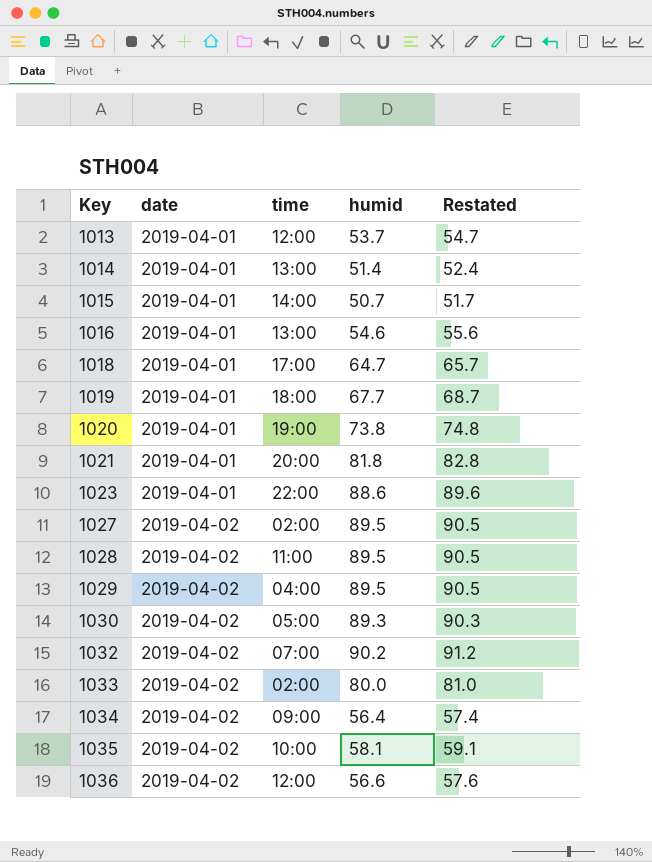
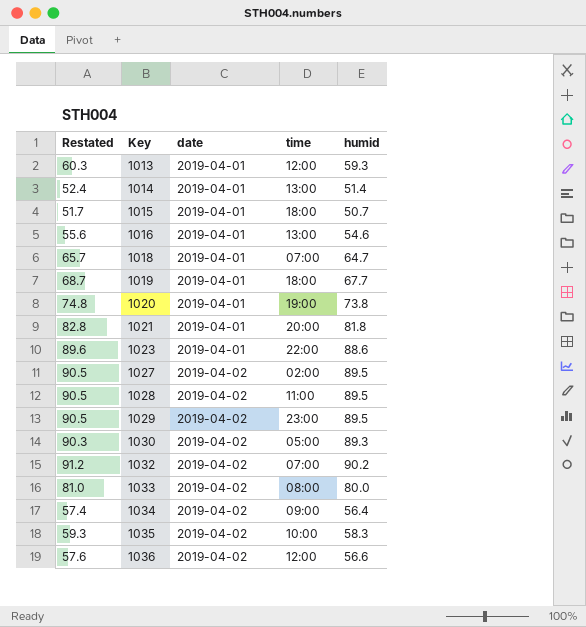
column Restated | position: 5 -> 1
1013 | Restated: 54.7 -> 60.3
1013 | humid: 53.7 -> 59.3
1015 | time: 14:00 -> 18:00
1018 | time: 17:00 -> 07:00
1029 | time: 04:00 -> 23:00
1033 | time: 02:00 -> 08:00
1035 | Restated: 59.1 -> 59.3
1035 | humid: 58.1 -> 58.3

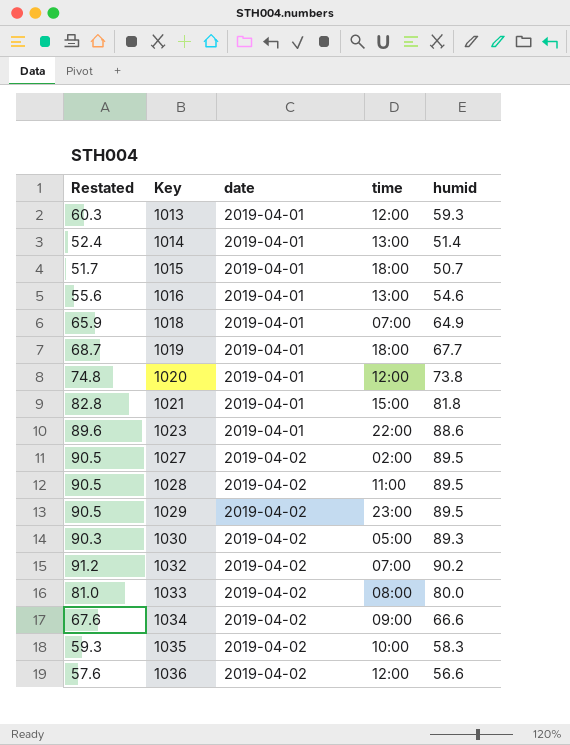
1018 | Restated: 65.7 -> 65.9
1018 | humid: 64.7 -> 64.9
1020 | time: 19:00 -> 12:00
1021 | time: 20:00 -> 15:00
1034 | Restated: 57.4 -> 67.6
1034 | humid: 56.4 -> 66.6

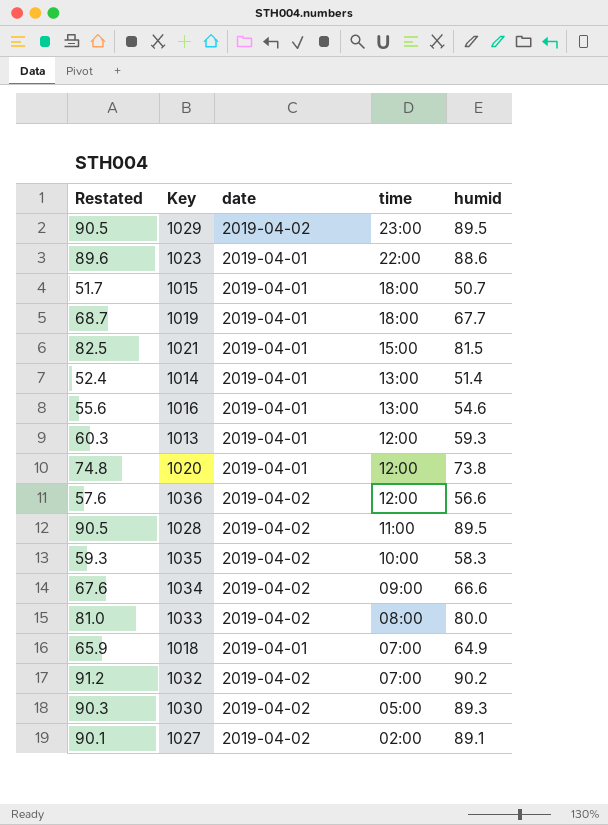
row order: Key ascending -> time descending
1021 | Restated: 82.8 -> 82.5
1021 | humid: 81.8 -> 81.5
1027 | Restated: 90.5 -> 90.1
1027 | humid: 89.5 -> 89.1

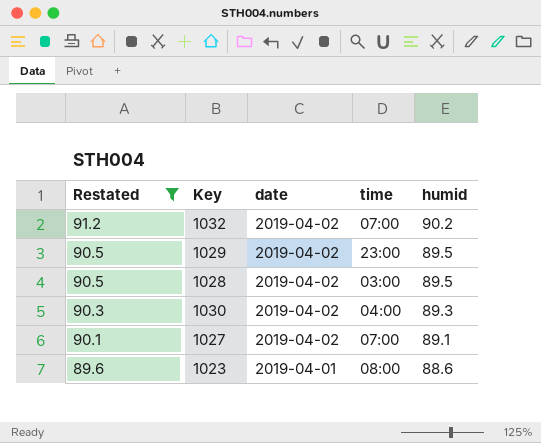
filter: none -> Restated >= 89.6
row order: time descending -> Restated descending
1028 | time: 11:00 -> 03:00
1030 | time: 05:00 -> 04:00
1027 | time: 02:00 -> 07:00
1023 | time: 22:00 -> 08:00

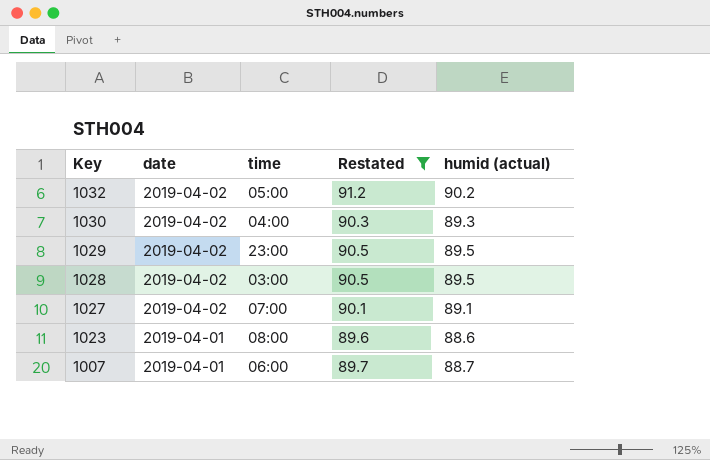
row order: Restated descending -> Key descending
column Restated | position: 1 -> 4
column name: humid -> humid (actual)
1032 | time: 07:00 -> 05:00
row 1007: none -> 2019-04-01 | 06:00 | 89.7 | 88.7

